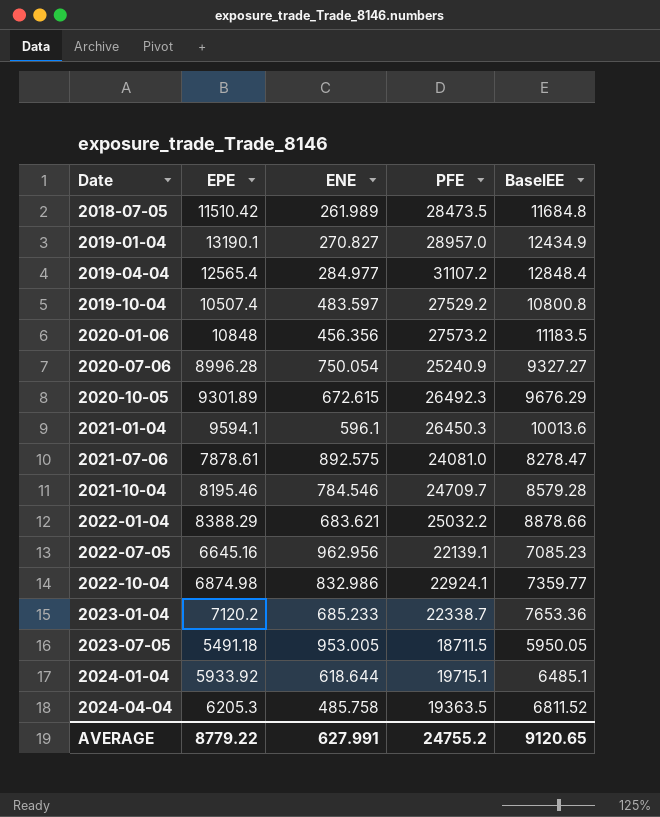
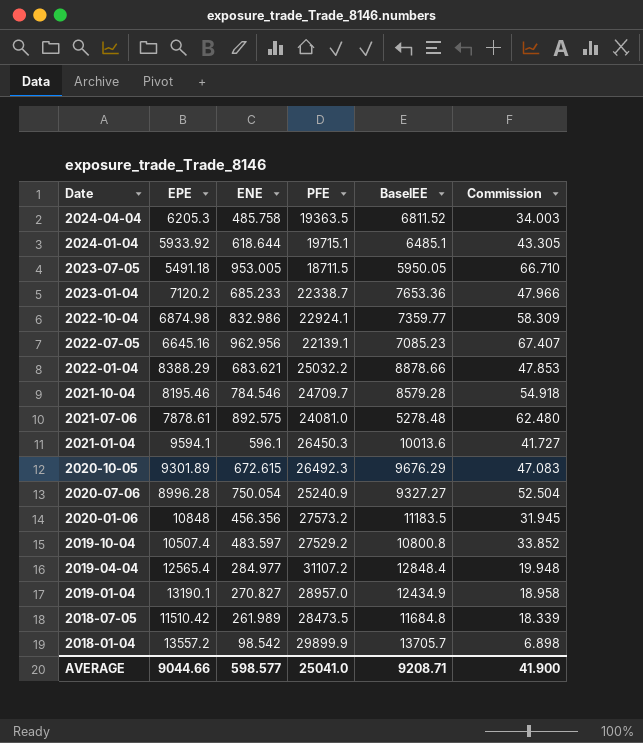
row order: Date ascending -> Date descending
column Commission | formula: none -> [ENE] * 0.07
2021-07-06 | BaselEE: 8278.47 -> 5278.48
row 2018-01-04: none -> 13557.2 | 98.542 | 29899.9 | 13705.7 | 6.898
AVERAGE | EPE: 8779.22 -> 9044.66
AVERAGE | ENE: 627.991 -> 598.577
AVERAGE | PFE: 24755.2 -> 25041.0
AVERAGE | BaselEE: 9120.65 -> 9208.71

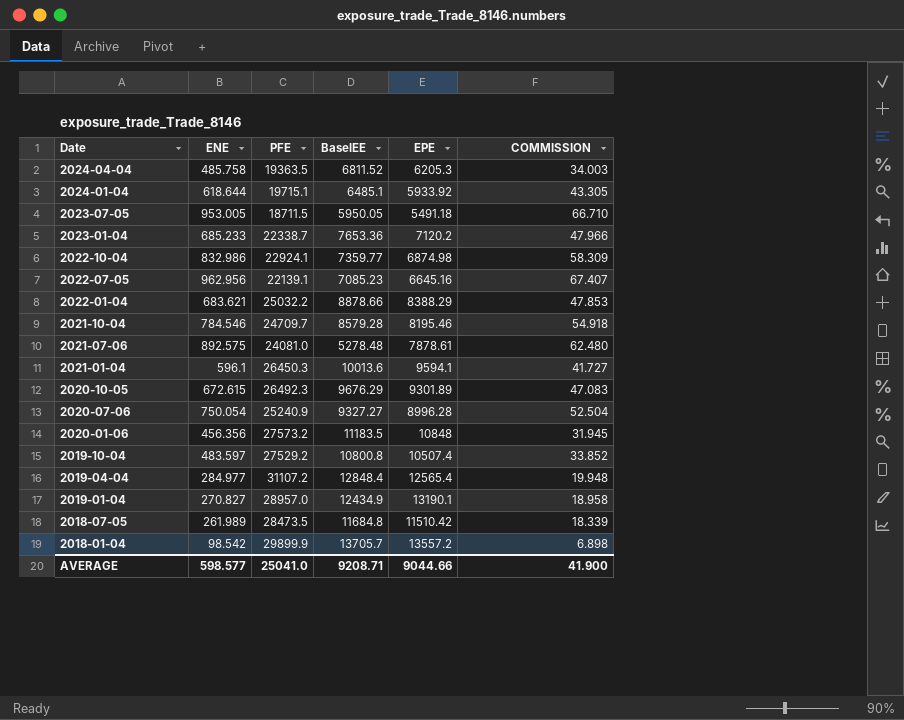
column EPE | position: 2 -> 5
column name: Commission -> COMMISSION

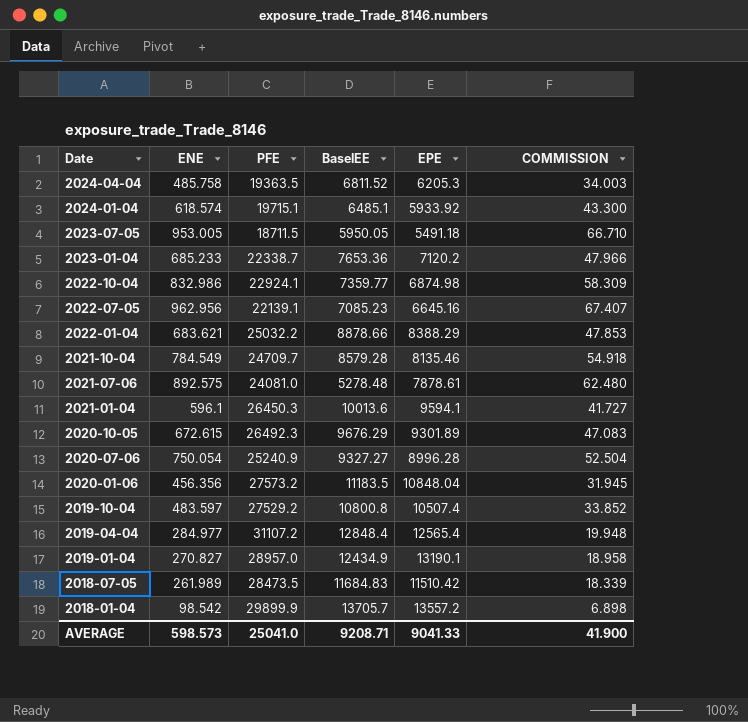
2024-01-04 | ENE: 618.644 -> 618.574
2024-01-04 | COMMISSION: 43.305 -> 43.300
2021-10-04 | ENE: 784.546 -> 784.549
2021-10-04 | EPE: 8195.46 -> 8135.46
2020-01-06 | EPE: 10848 -> 10848.04
2018-07-05 | BaselEE: 11684.8 -> 11684.83
AVERAGE | ENE: 598.577 -> 598.573
AVERAGE | EPE: 9044.66 -> 9041.33

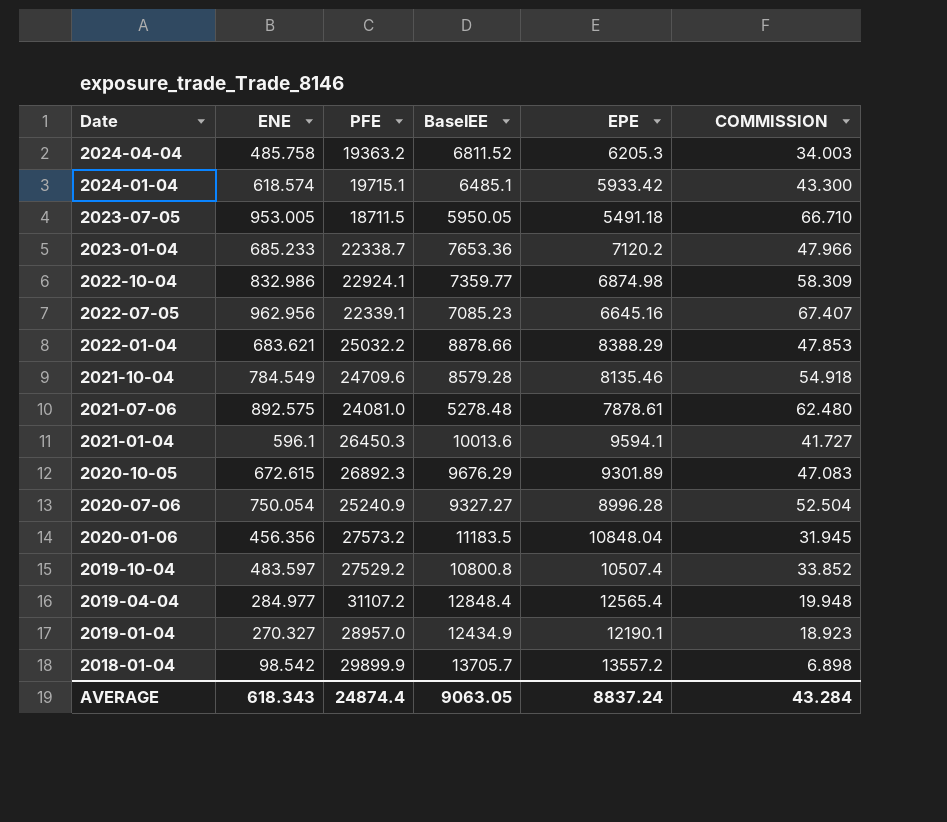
row 2018-07-05: 261.989 | 28473.5 | 11684.83 | 11510.42 | 18.339 -> none
2024-04-04 | PFE: 19363.5 -> 19363.2
2024-01-04 | EPE: 5933.92 -> 5933.42
2022-07-05 | PFE: 22139.1 -> 22339.1
2021-10-04 | PFE: 24709.7 -> 24709.6
2020-10-05 | PFE: 26492.3 -> 26892.3
2019-01-04 | ENE: 270.827 -> 270.327
2019-01-04 | EPE: 13190.1 -> 12190.1
2019-01-04 | COMMISSION: 18.958 -> 18.923
AVERAGE | ENE: 598.573 -> 618.343
AVERAGE | PFE: 25041.0 -> 24874.4
AVERAGE | BaselEE: 9208.71 -> 9063.05
AVERAGE | EPE: 9041.33 -> 8837.24
AVERAGE | COMMISSION: 41.900 -> 43.284

